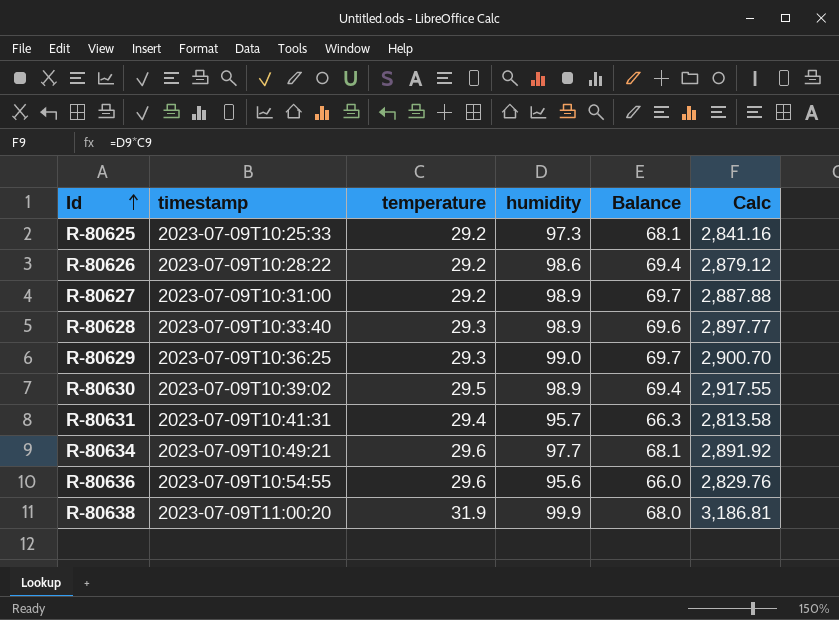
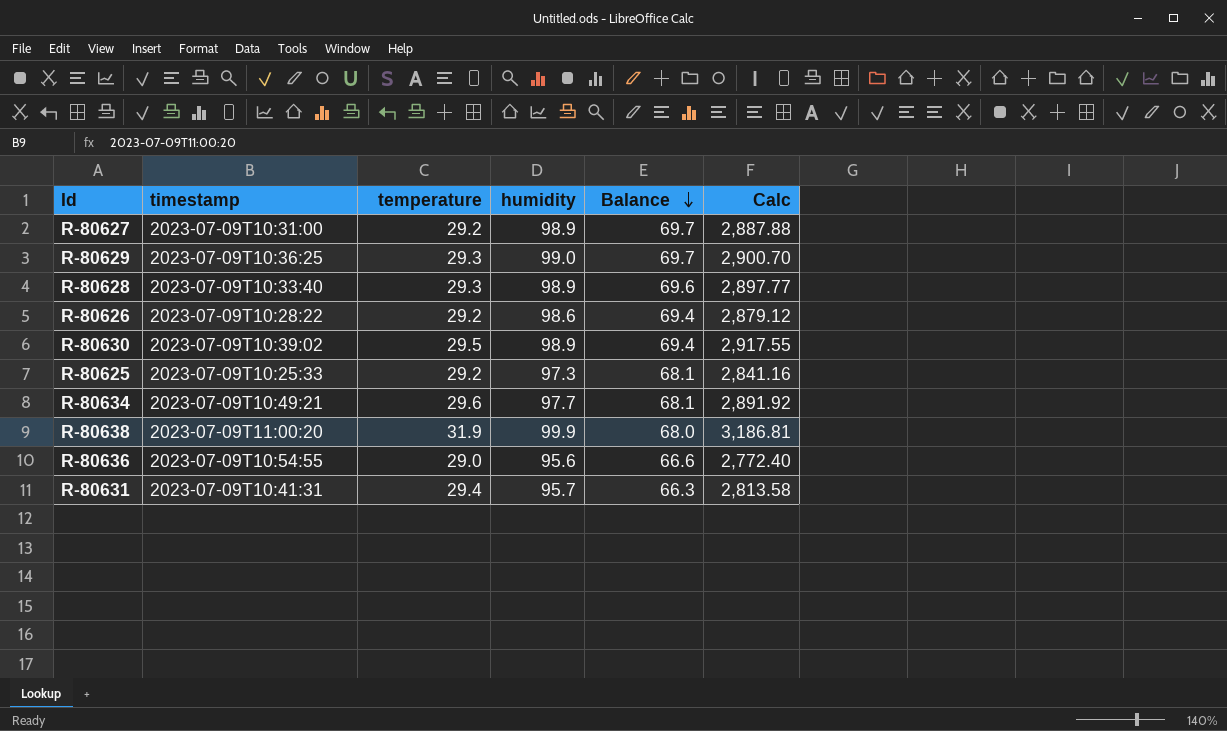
row order: Id ascending -> Balance descending
R-80636 | temperature: 29.6 -> 29.0
R-80636 | Balance: 66.0 -> 66.6
R-80636 | Calc: 2,829.76 -> 2,772.40

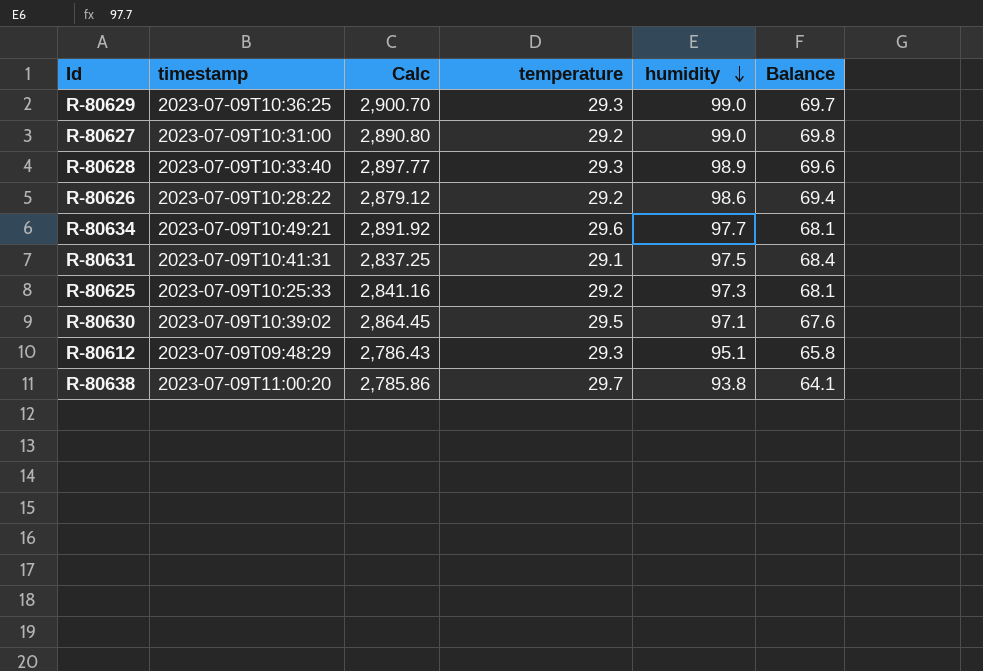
row order: Balance descending -> humidity descending
column Calc | position: 6 -> 3
row R-80636: 2023-07-09T10:54:55 | 29.0 | 95.6 | 66.6 | 2,772.40 -> none
R-80627 | Calc: 2,887.88 -> 2,890.80
R-80627 | humidity: 98.9 -> 99.0
R-80627 | Balance: 69.7 -> 69.8
R-80631 | Calc: 2,813.58 -> 2,837.25
R-80631 | temperature: 29.4 -> 29.1
R-80631 | humidity: 95.7 -> 97.5
R-80631 | Balance: 66.3 -> 68.4
R-80630 | Calc: 2,917.55 -> 2,864.45
R-80630 | humidity: 98.9 -> 97.1
R-80630 | Balance: 69.4 -> 67.6
row R-80612: none -> 2023-07-09T09:48:29 | 2,786.43 | 29.3 | 95.1 | 65.8
R-80638 | Calc: 3,186.81 -> 2,785.86
R-80638 | temperature: 31.9 -> 29.7
R-80638 | humidity: 99.9 -> 93.8
R-80638 | Balance: 68.0 -> 64.1

